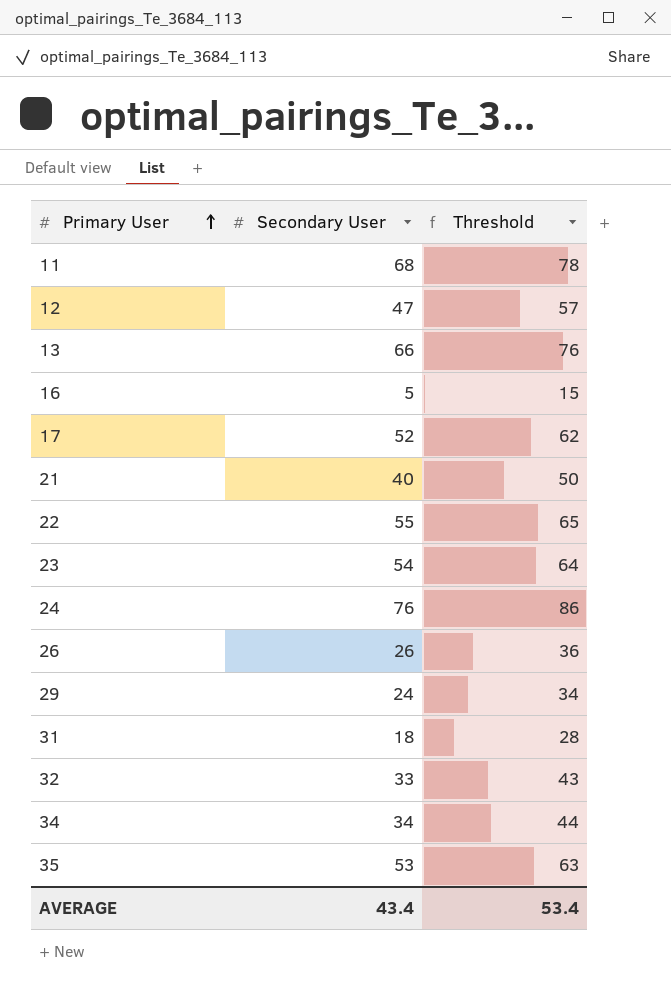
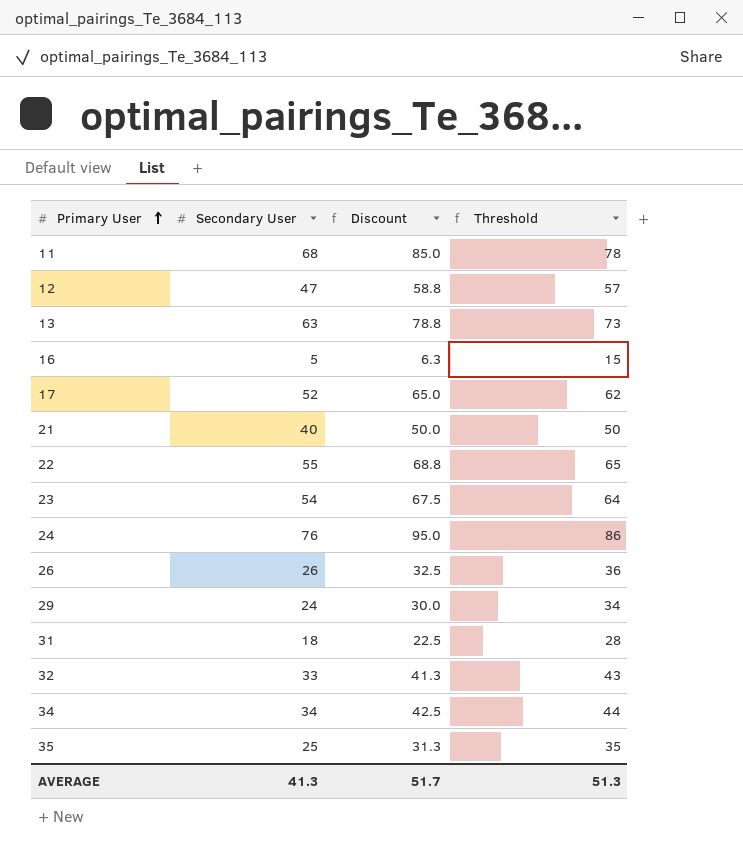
column Discount | formula: none -> [Secondary User] * 1.25
13 | Secondary User: 66 -> 63
13 | Threshold: 76 -> 73
35 | Secondary User: 53 -> 25
35 | Threshold: 63 -> 35
AVERAGE | Secondary User: 43.4 -> 41.3
AVERAGE | Threshold: 53.4 -> 51.3

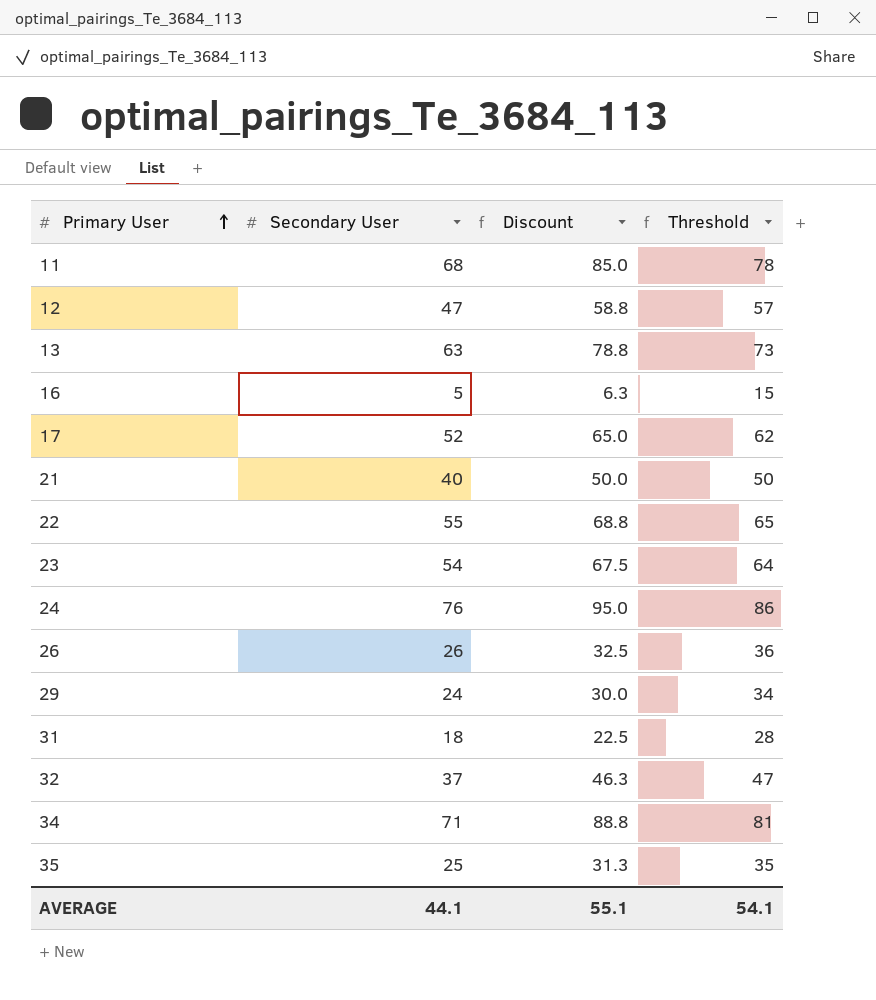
32 | Secondary User: 33 -> 37
32 | Discount: 41.3 -> 46.3
32 | Threshold: 43 -> 47
34 | Secondary User: 34 -> 71
34 | Discount: 42.5 -> 88.8
34 | Threshold: 44 -> 81
AVERAGE | Secondary User: 41.3 -> 44.1
AVERAGE | Discount: 51.7 -> 55.1
AVERAGE | Threshold: 51.3 -> 54.1

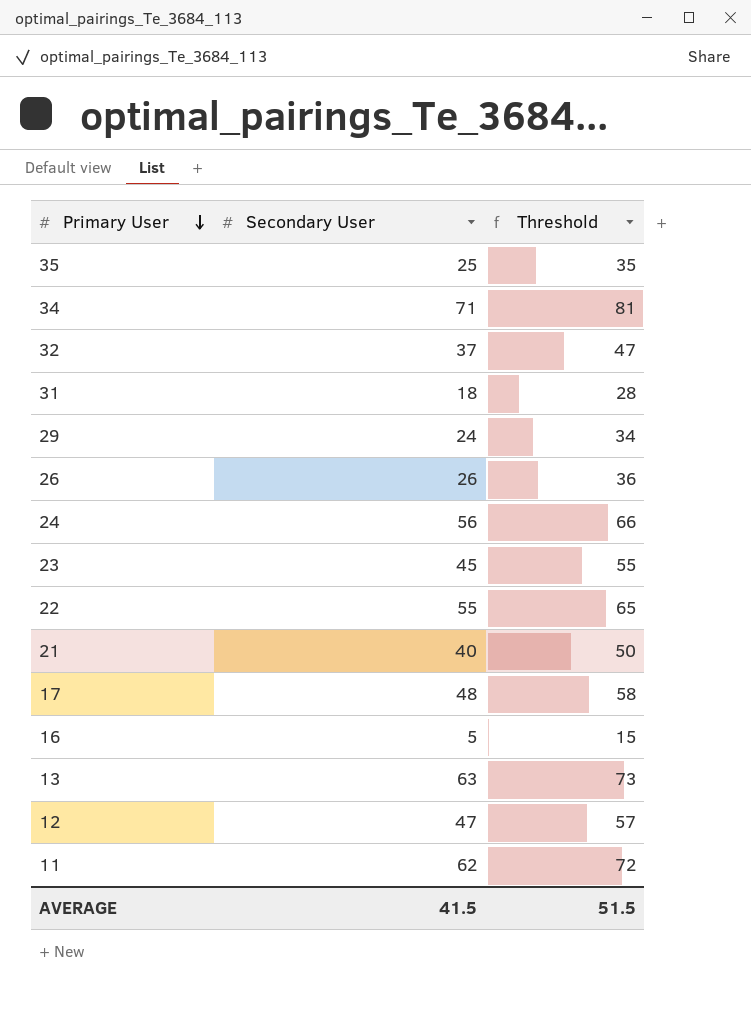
row order: Primary User ascending -> Primary User descending
column Discount | formula: [Secondary User] * 1.25 -> none
24 | Secondary User: 76 -> 56
24 | Threshold: 86 -> 66
23 | Secondary User: 54 -> 45
23 | Threshold: 64 -> 55
17 | Secondary User: 52 -> 48
17 | Threshold: 62 -> 58
11 | Secondary User: 68 -> 62
11 | Threshold: 78 -> 72
AVERAGE | Secondary User: 44.1 -> 41.5
AVERAGE | Threshold: 54.1 -> 51.5

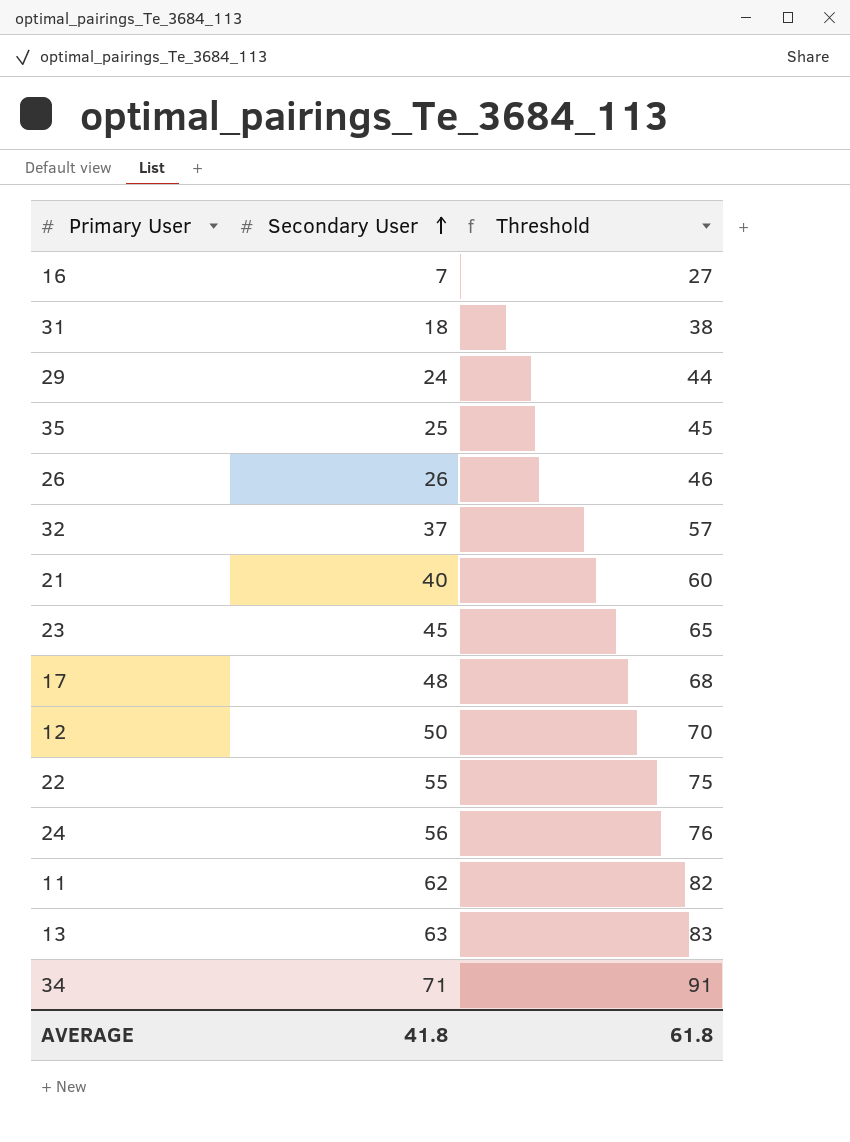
row order: Primary User descending -> Secondary User ascending
column Threshold | formula: [Secondary User] + 10 -> [Secondary User] + 20
16 | Secondary User: 5 -> 7
12 | Secondary User: 47 -> 50
AVERAGE | Secondary User: 41.5 -> 41.8
AVERAGE | Threshold: 51.5 -> 61.8

